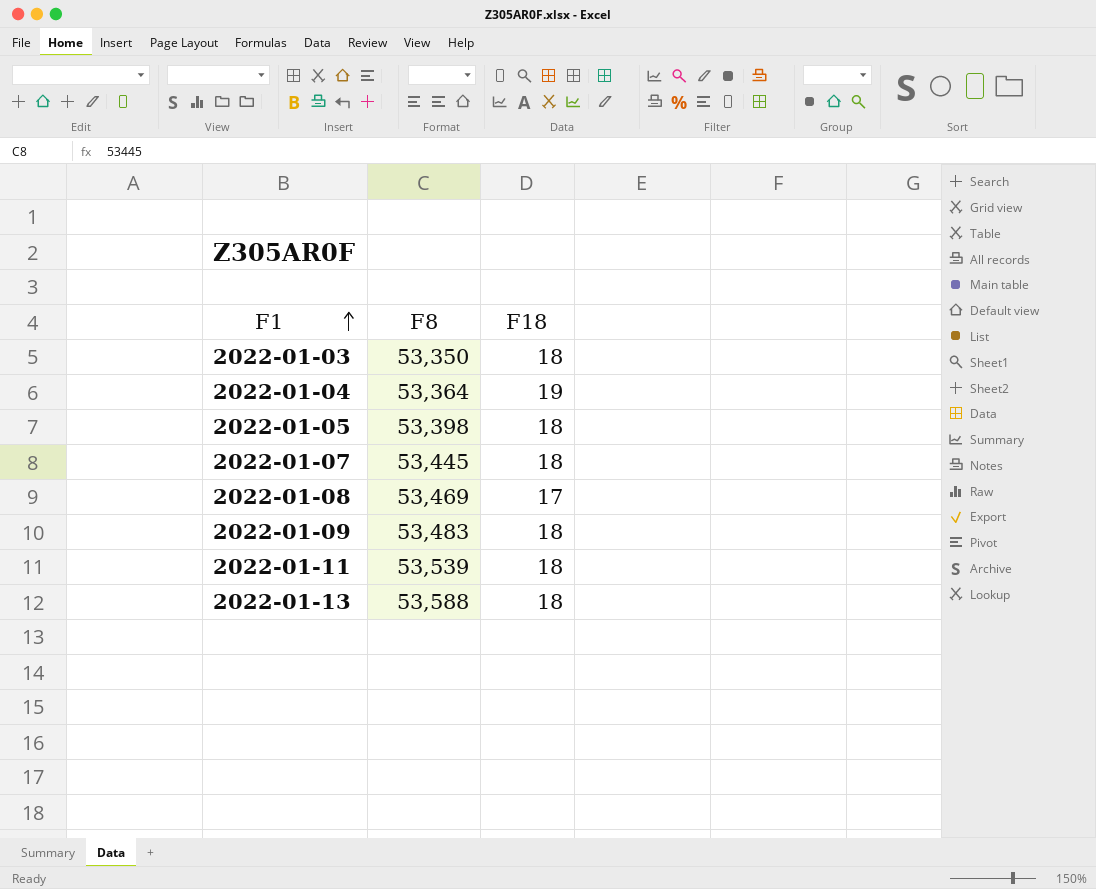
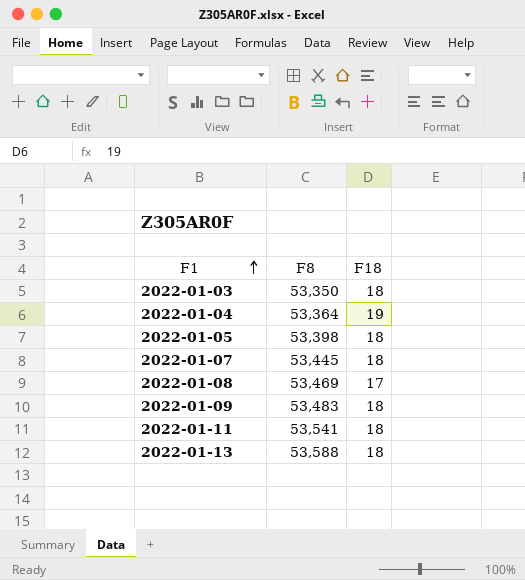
2022-01-11 | F8: 53,539 -> 53,541

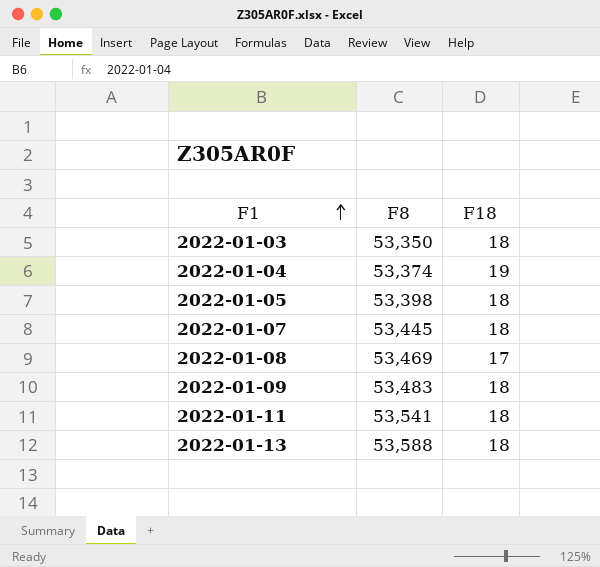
2022-01-04 | F8: 53,364 -> 53,374

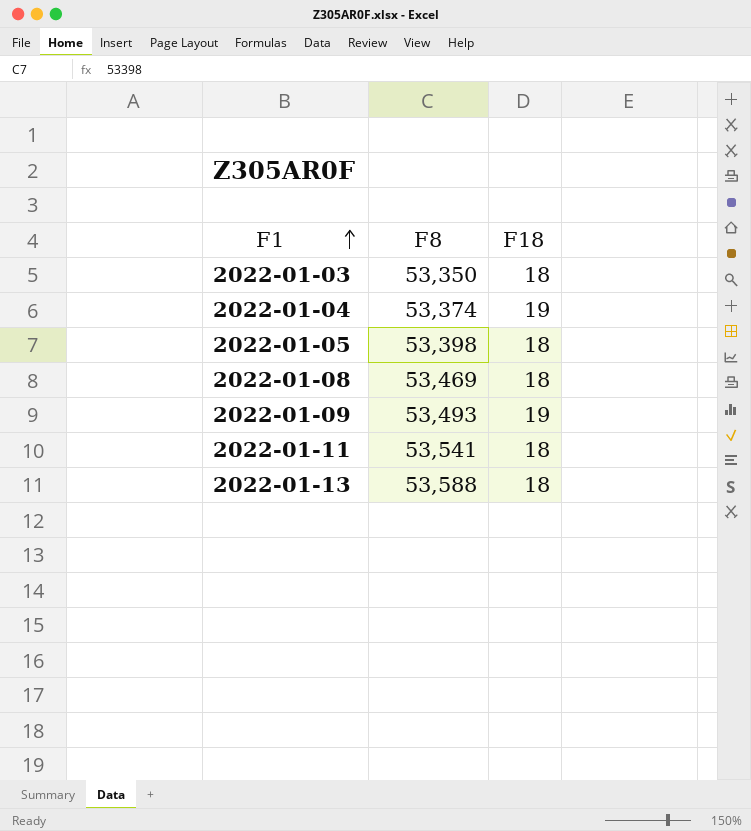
row 2022-01-07: 53,445 | 18 -> none
2022-01-08 | F18: 17 -> 18
2022-01-09 | F8: 53,483 -> 53,493
2022-01-09 | F18: 18 -> 19

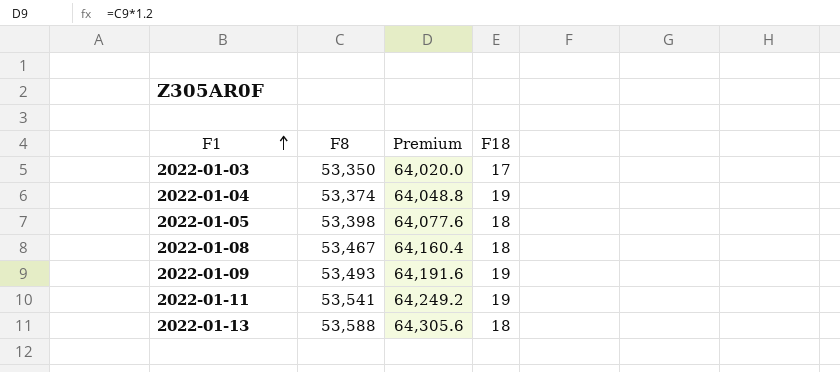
column Premium | formula: none -> [F8] * 1.2
2022-01-03 | F18: 18 -> 17
2022-01-08 | F8: 53,469 -> 53,467
2022-01-11 | F18: 18 -> 19

